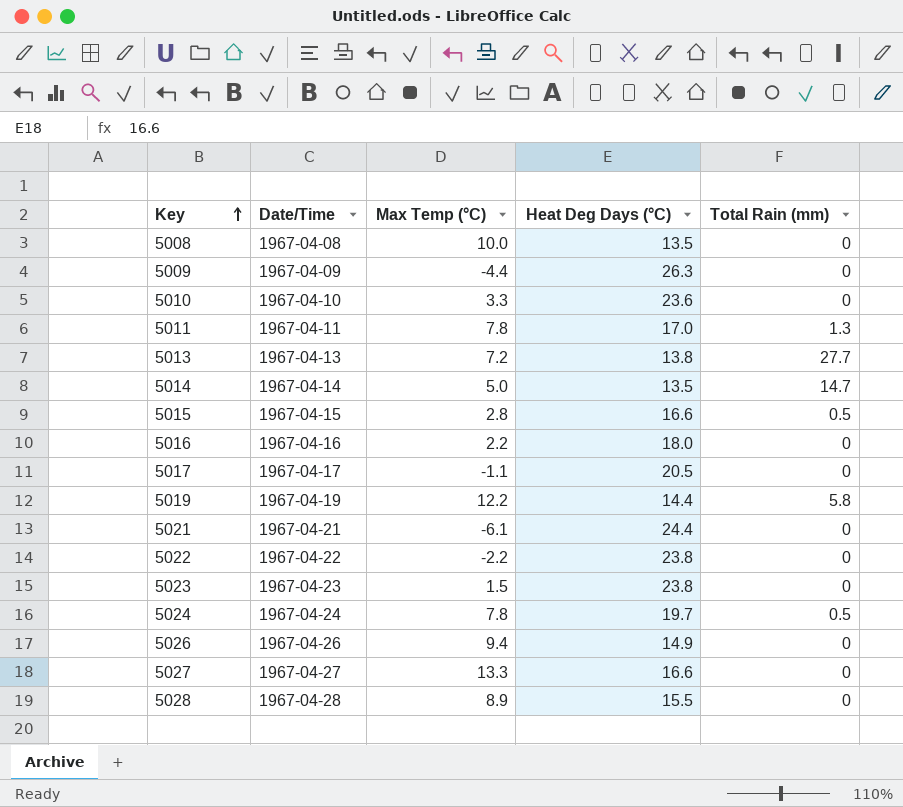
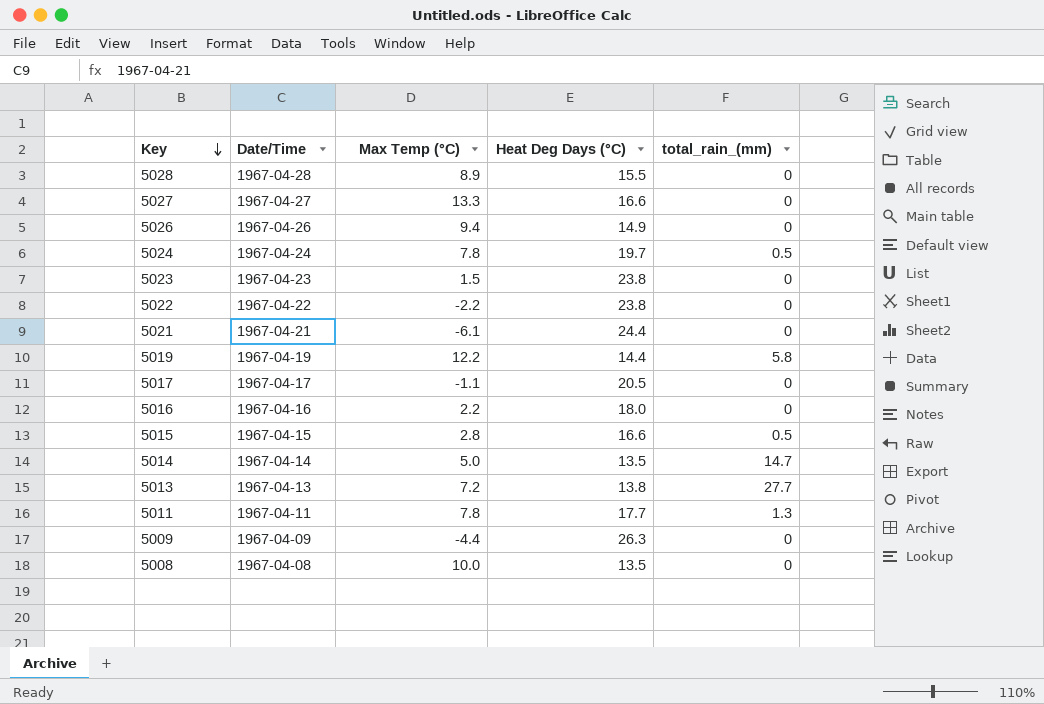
row order: Key ascending -> Key descending
column name: Total Rain (mm) -> total_rain_(mm)
row 5010: 1967-04-10 | 3.3 | 23.6 | 0 -> none
5011 | Heat Deg Days (°C): 17.0 -> 17.7

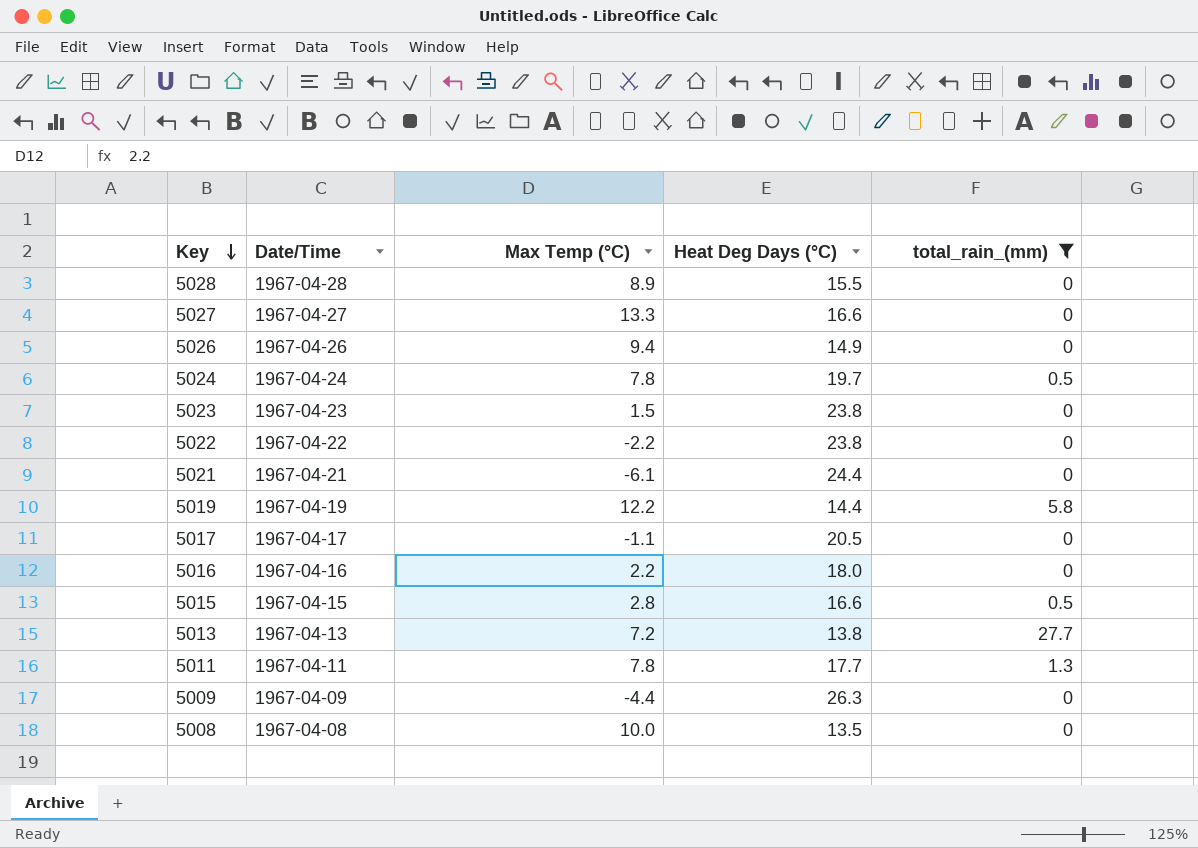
filter: none -> total_rain_(mm) != 14.7

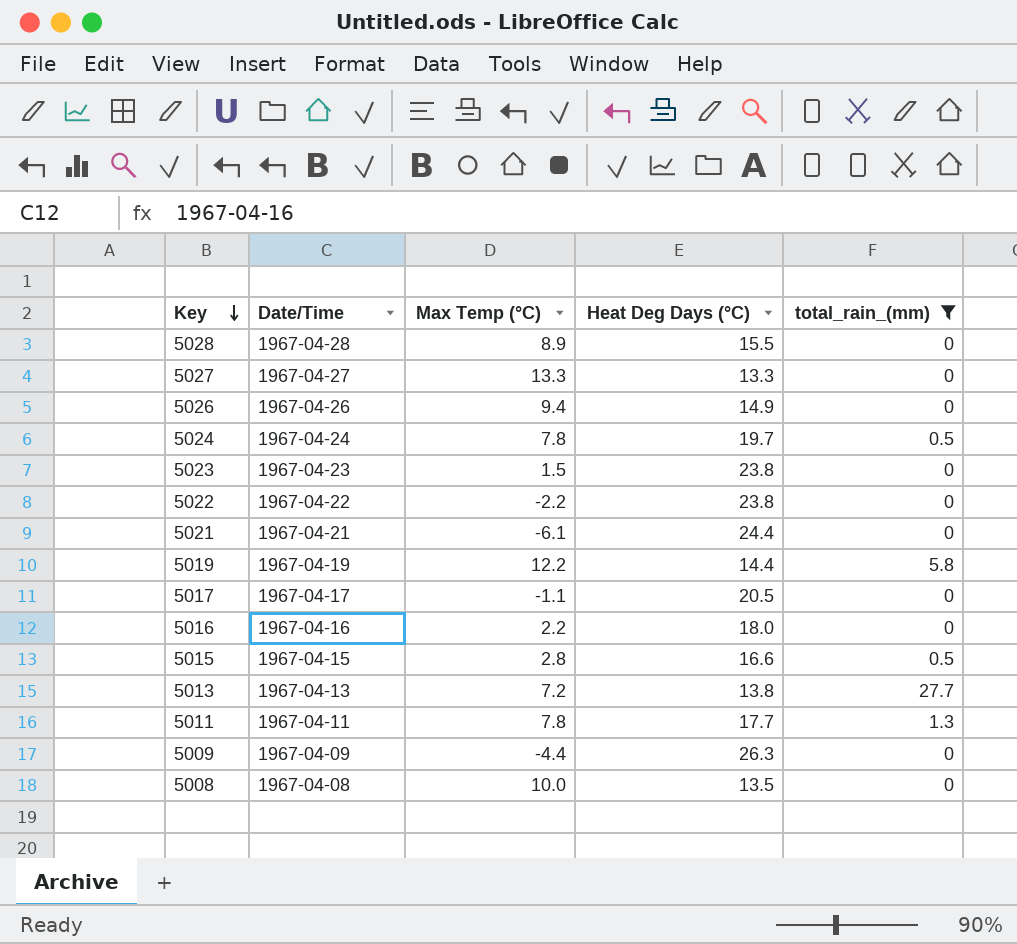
5027 | Heat Deg Days (°C): 16.6 -> 13.3

